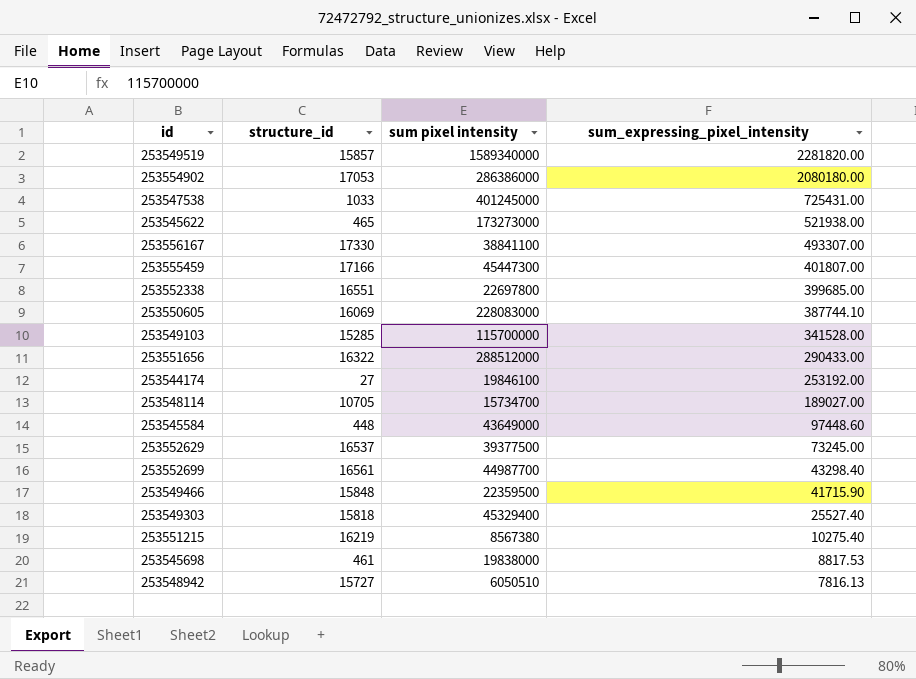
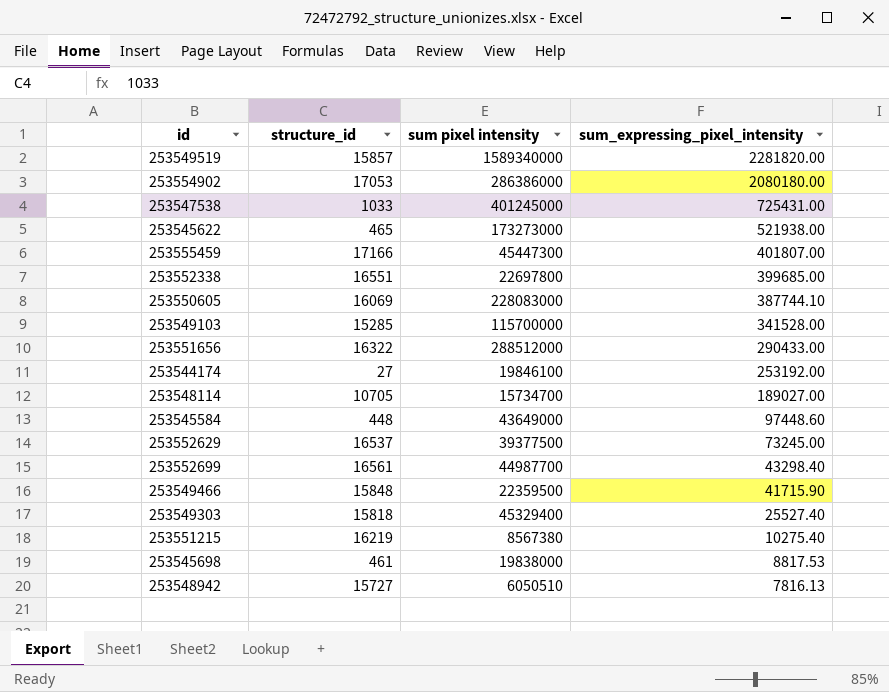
row 253556167: 17330 | 38841100 | 493307.00 -> none

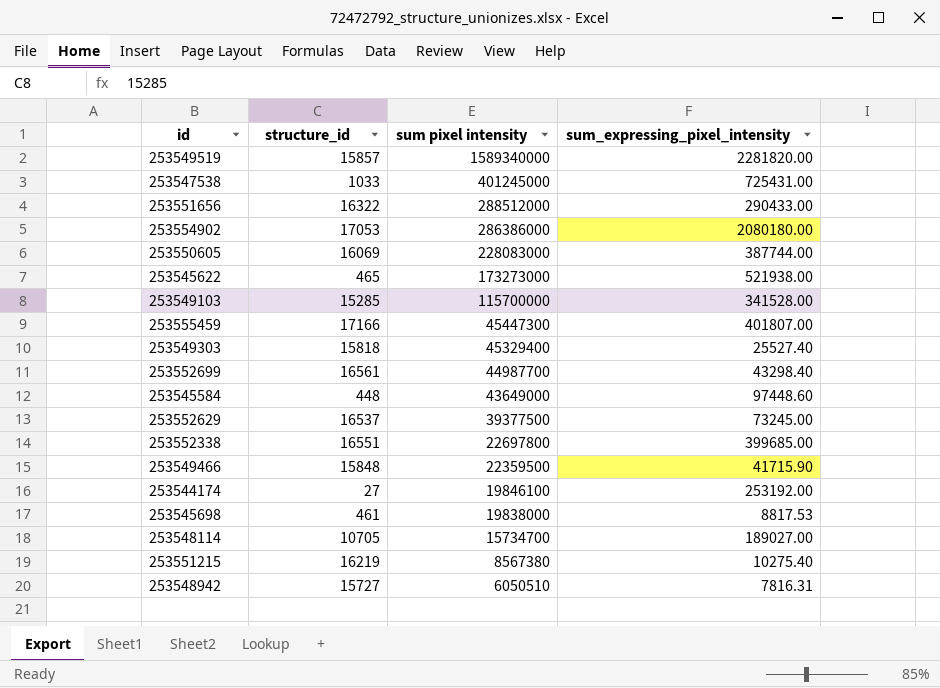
row order: sum_expressing_pixel_intensity descending -> sum pixel intensity descending
253550605 | sum_expressing_pixel_intensity: 387744.10 -> 387744.00
253548942 | sum_expressing_pixel_intensity: 7816.13 -> 7816.31

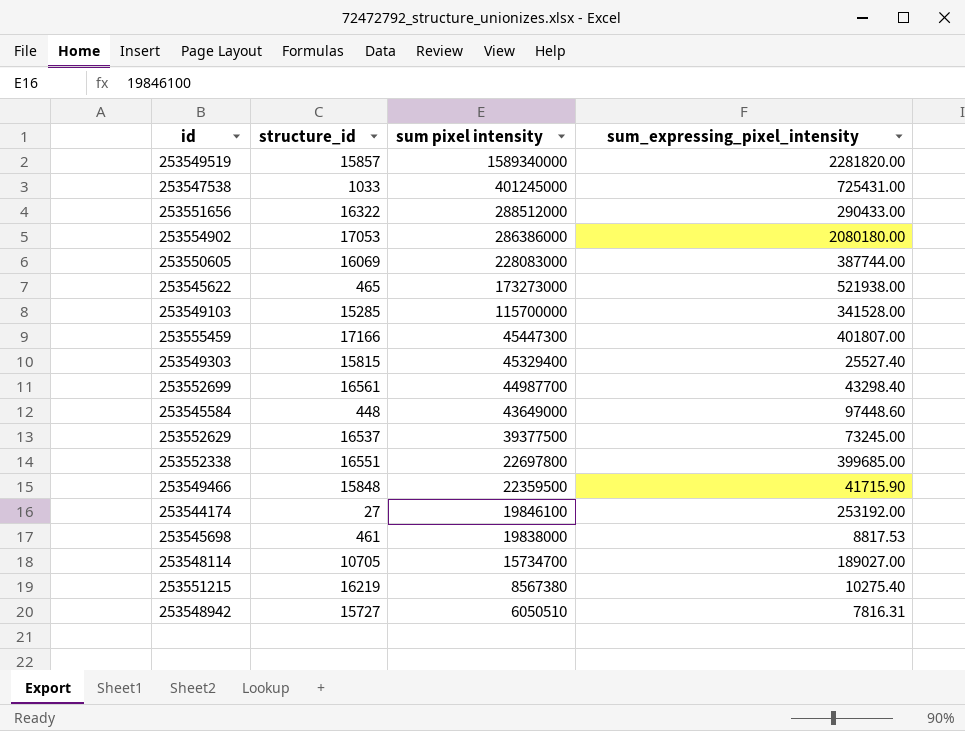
253549303 | structure_id: 15818 -> 15815

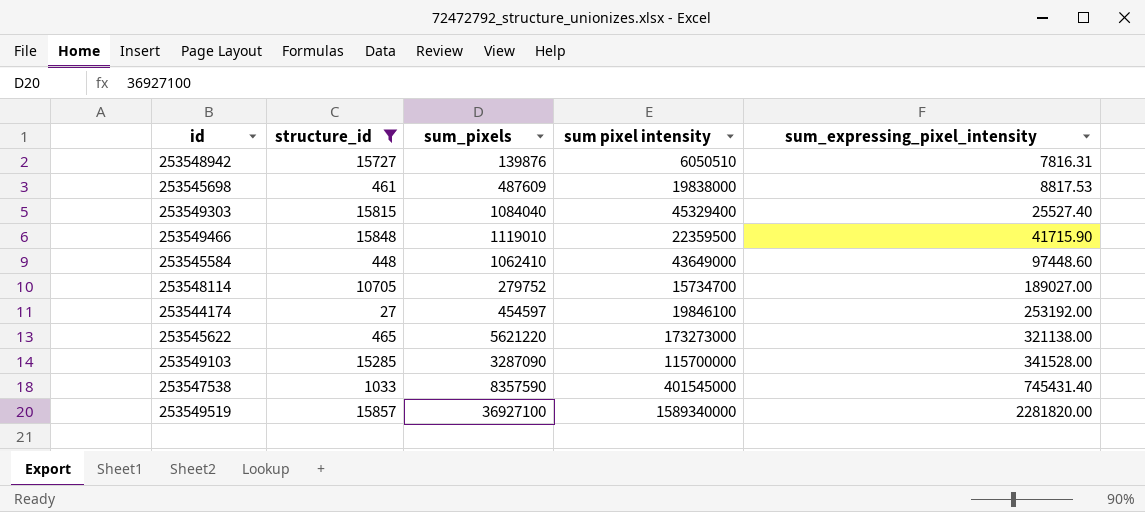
filter: none -> structure_id <= 15857
row order: sum pixel intensity descending -> sum_expressing_pixel_intensity ascending
column sum_pixels | position: none -> 3
253545622 | sum_expressing_pixel_intensity: 521938.00 -> 321138.00
253547538 | sum pixel intensity: 401245000 -> 401545000
253547538 | sum_expressing_pixel_intensity: 725431.00 -> 745431.40

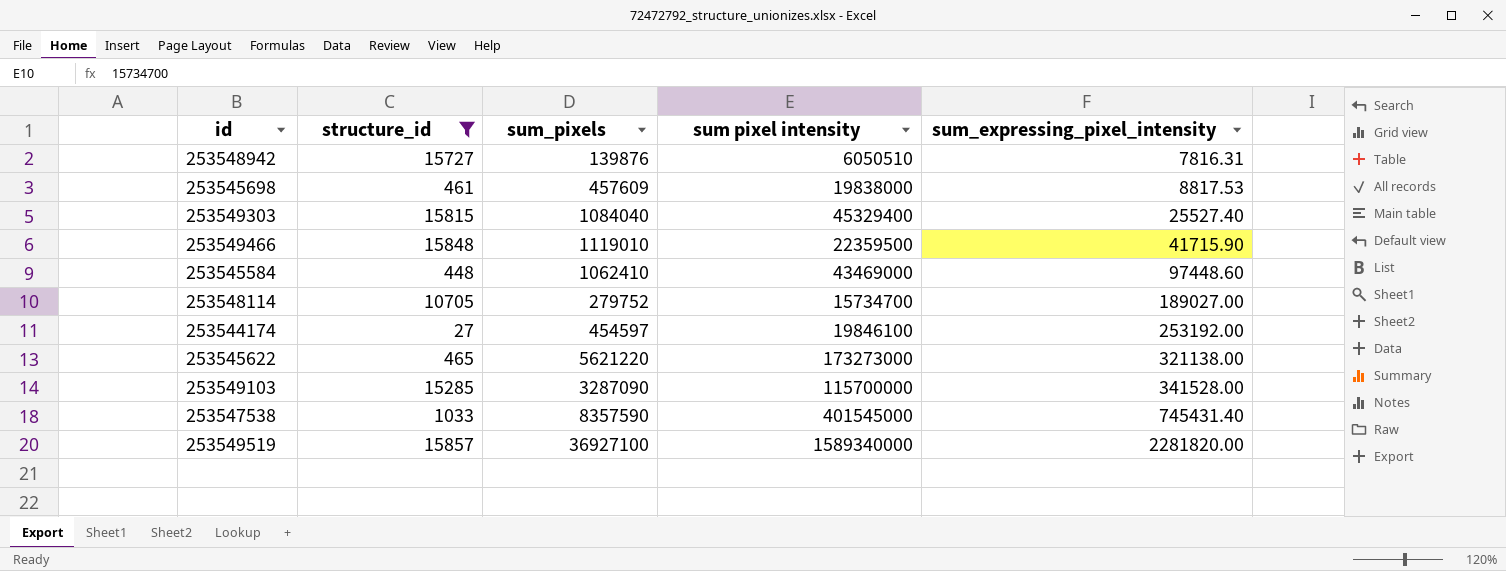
253545698 | sum_pixels: 487609 -> 457609
253545584 | sum pixel intensity: 43649000 -> 43469000

